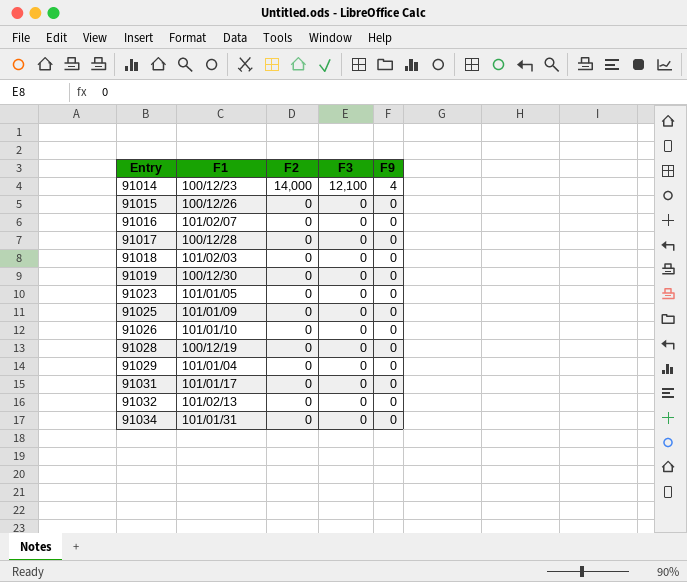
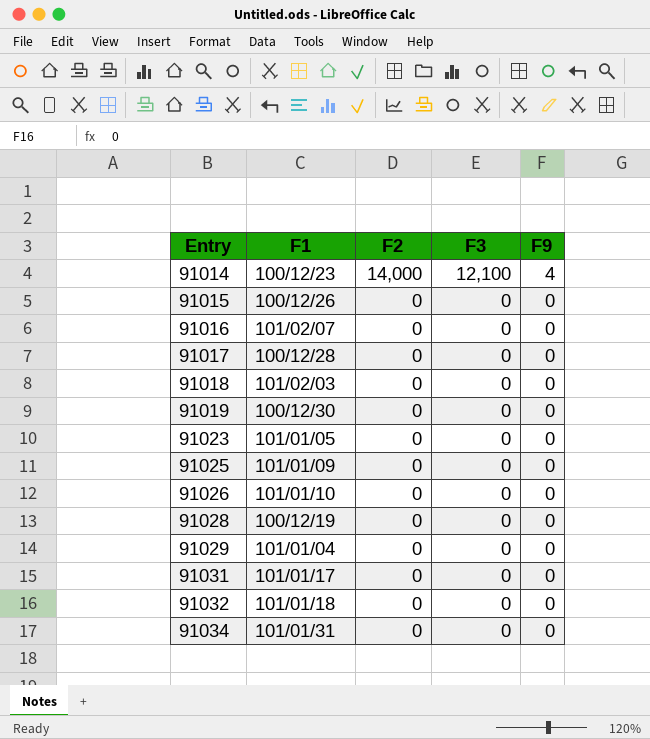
91032 | F1: 101/02/13 -> 101/01/18

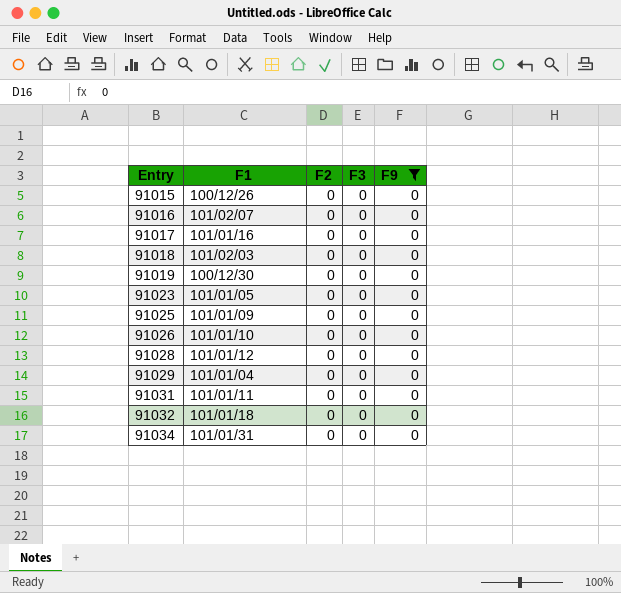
filter: none -> F9 = 0
91017 | F1: 100/12/28 -> 101/01/16
91028 | F1: 100/12/19 -> 101/01/12
91031 | F1: 101/01/17 -> 101/01/11

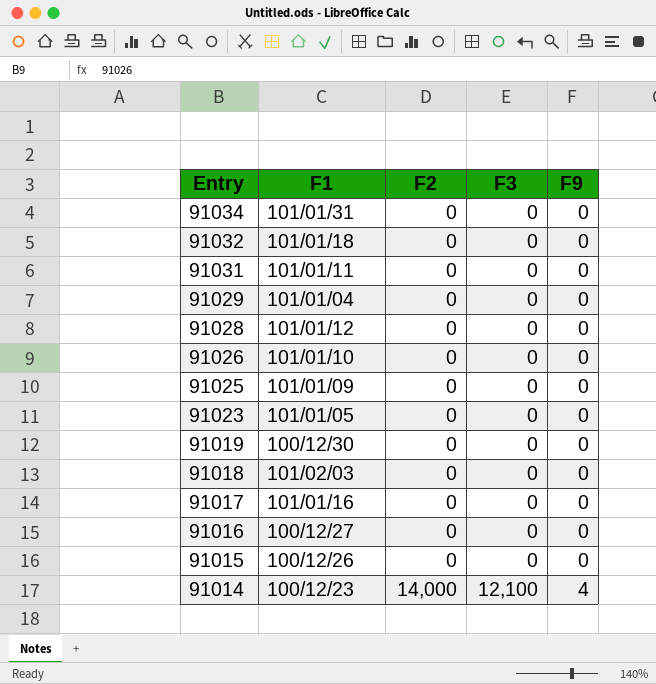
filter: F9 = 0 -> none
row order: Entry ascending -> Entry descending
91016 | F1: 101/02/07 -> 100/12/27

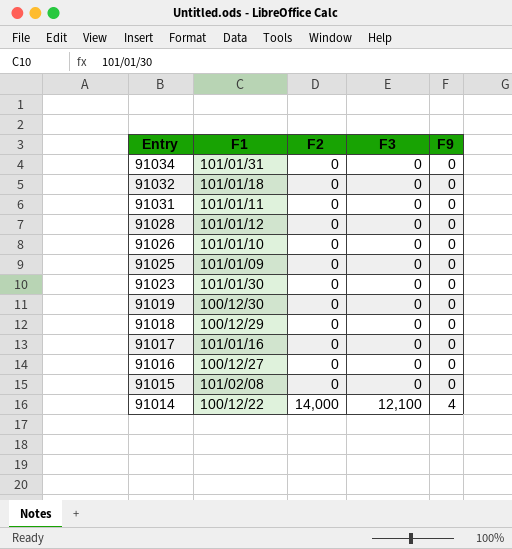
row 91029: 101/01/04 | 0 | 0 | 0 -> none
91023 | F1: 101/01/05 -> 101/01/30
91018 | F1: 101/02/03 -> 100/12/29
91015 | F1: 100/12/26 -> 101/02/08
91014 | F1: 100/12/23 -> 100/12/22

